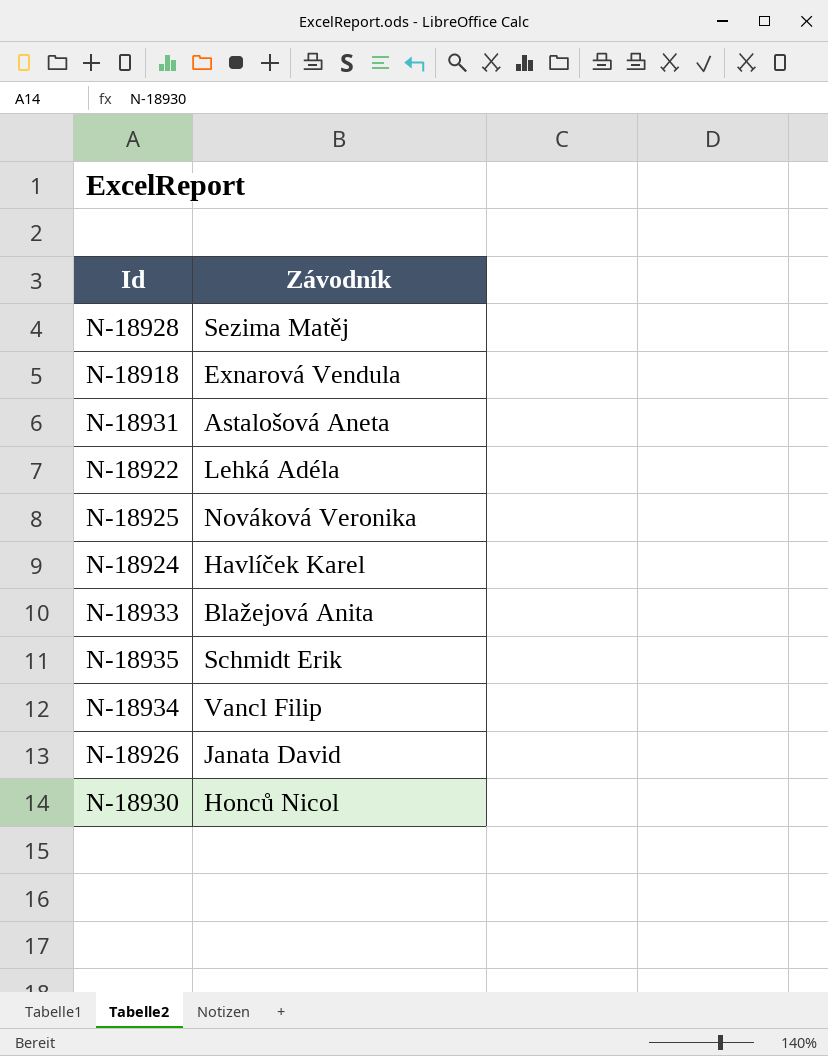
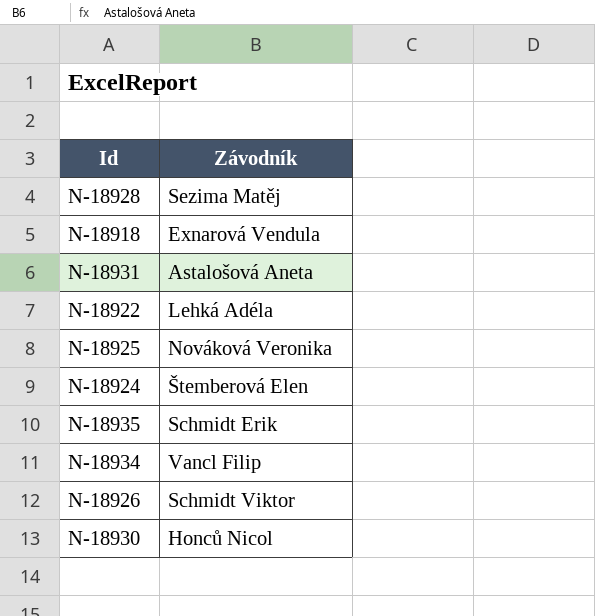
row N-18933: Blažejová Anita -> none
N-18924 | Závodník: Havlíček Karel -> Štemberová Elen
N-18926 | Závodník: Janata David -> Schmidt Viktor

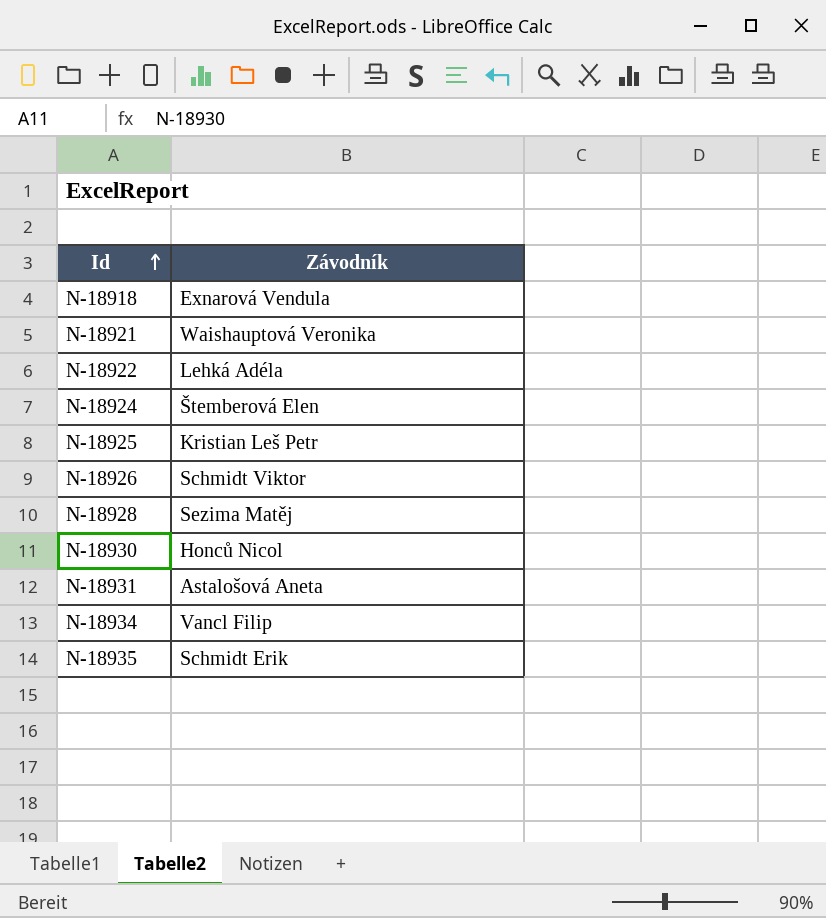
row order: none -> Id ascending
row N-18921: none -> Waishauptová Veronika
N-18925 | Závodník: Nováková Veronika -> Kristian Leš Petr

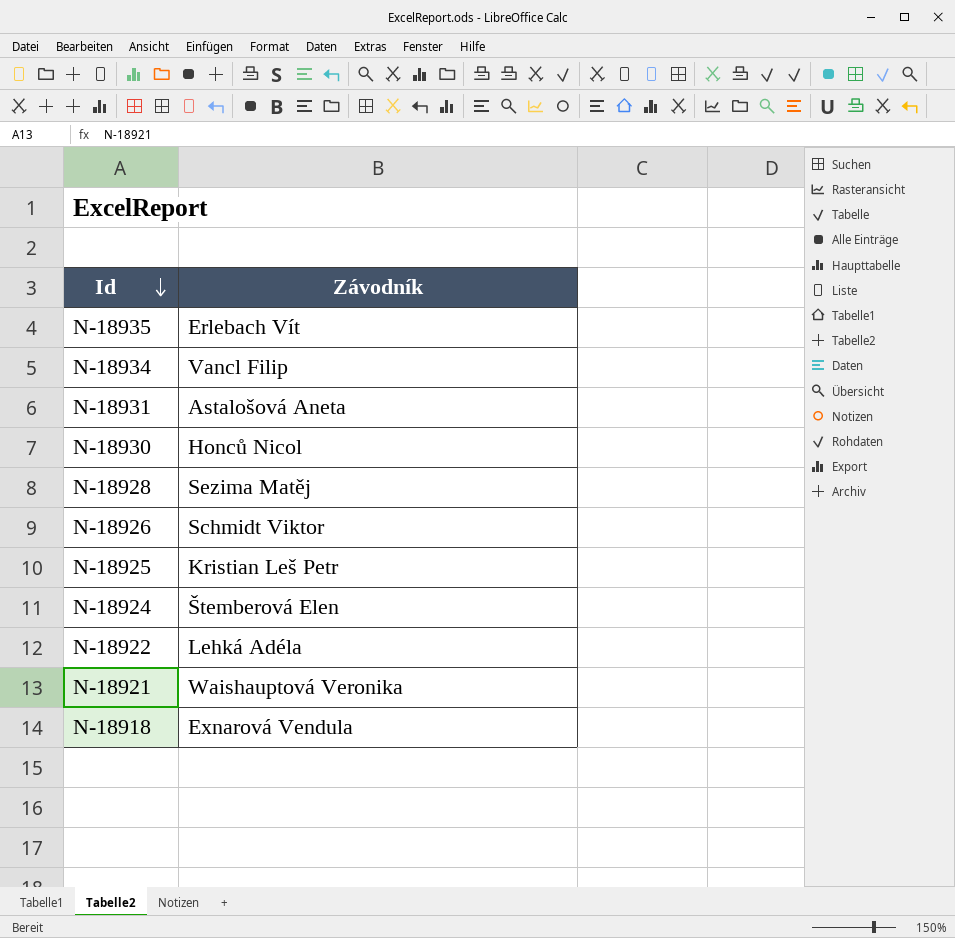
row order: Id ascending -> Id descending
N-18935 | Závodník: Schmidt Erik -> Erlebach Vít

